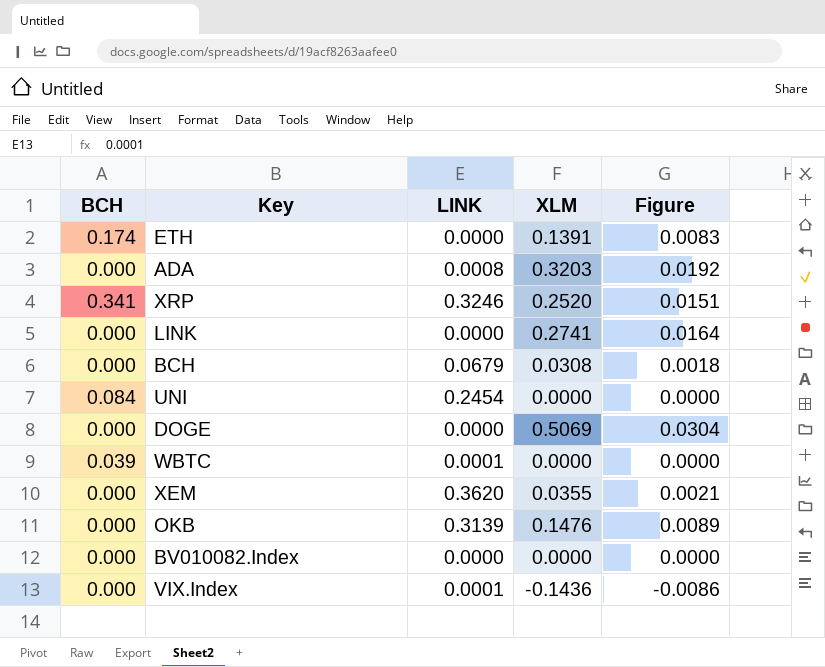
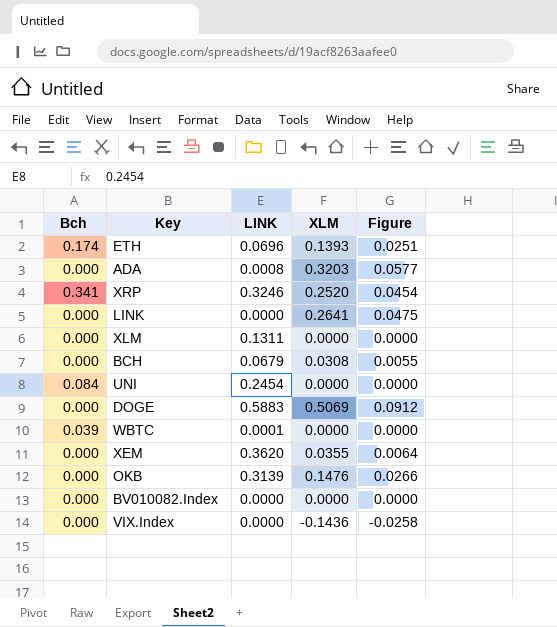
column name: BCH -> Bch
column Figure | formula: [XLM] * 0.06 -> [XLM] * 0.18
ETH | LINK: 0.0000 -> 0.0696
ETH | XLM: 0.1391 -> 0.1393
LINK | XLM: 0.2741 -> 0.2641
row XLM: none -> 0.000 | 0.1311 | 0.0000 | 0.0000
DOGE | LINK: 0.0000 -> 0.5883
VIX.Index | LINK: 0.0001 -> 0.0000

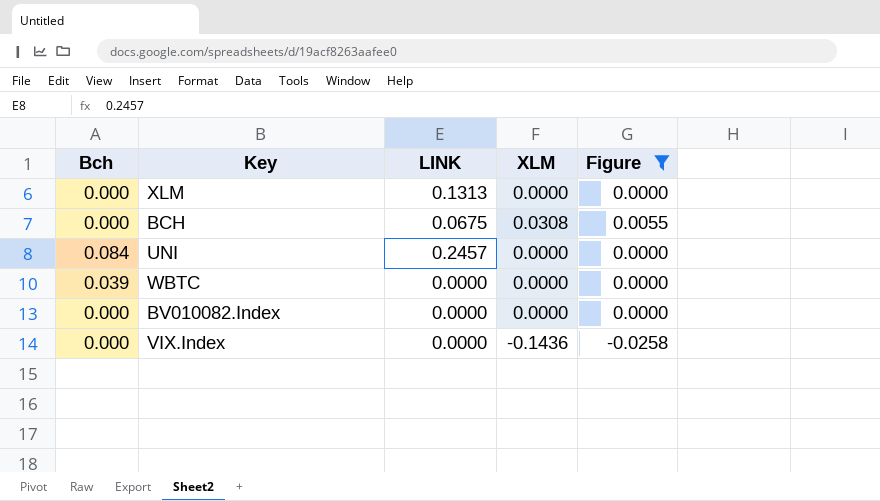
filter: none -> Figure <= 0.0055
XLM | LINK: 0.1311 -> 0.1313
BCH | LINK: 0.0679 -> 0.0675
UNI | LINK: 0.2454 -> 0.2457
WBTC | LINK: 0.0001 -> 0.0000

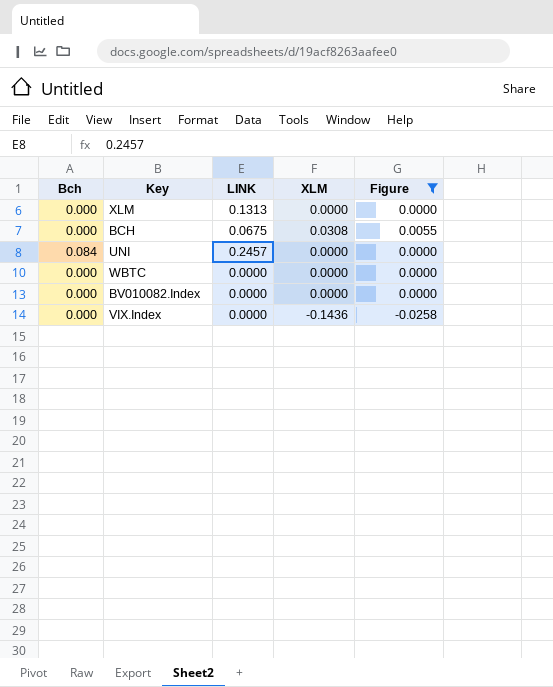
WBTC | Bch: 0.039 -> 0.000

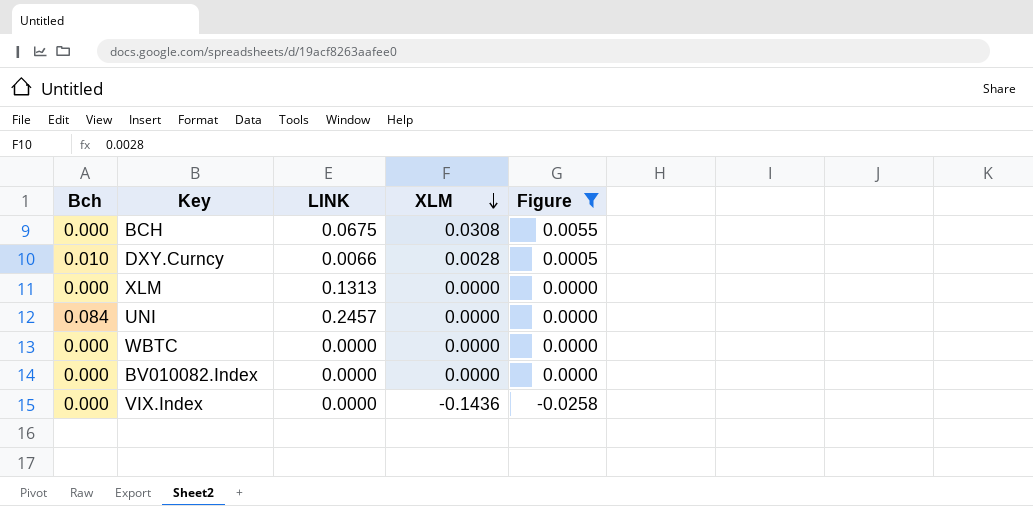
row order: none -> XLM descending
row DXY.Curncy: none -> 0.010 | 0.0066 | 0.0028 | 0.0005

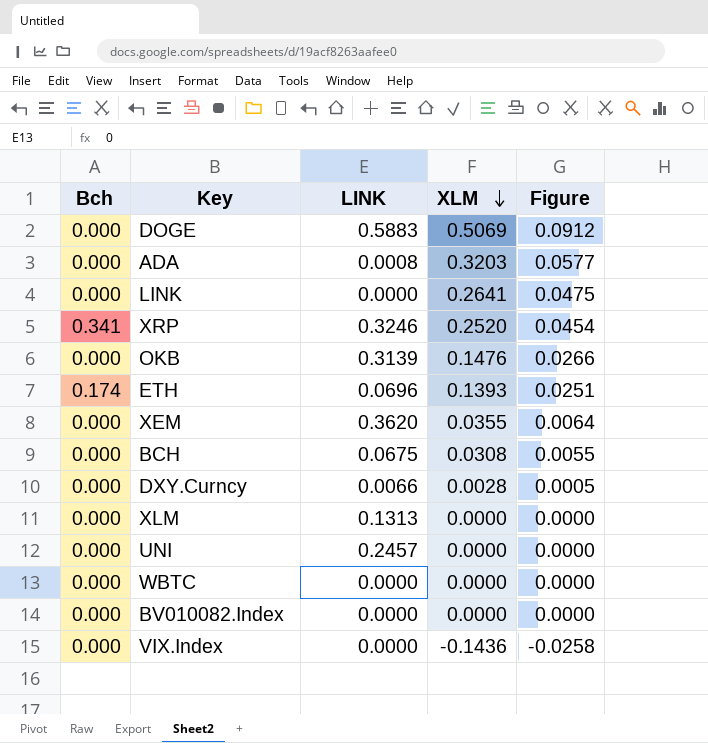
filter: Figure <= 0.0055 -> none
DXY.Curncy | Bch: 0.010 -> 0.000
UNI | Bch: 0.084 -> 0.000

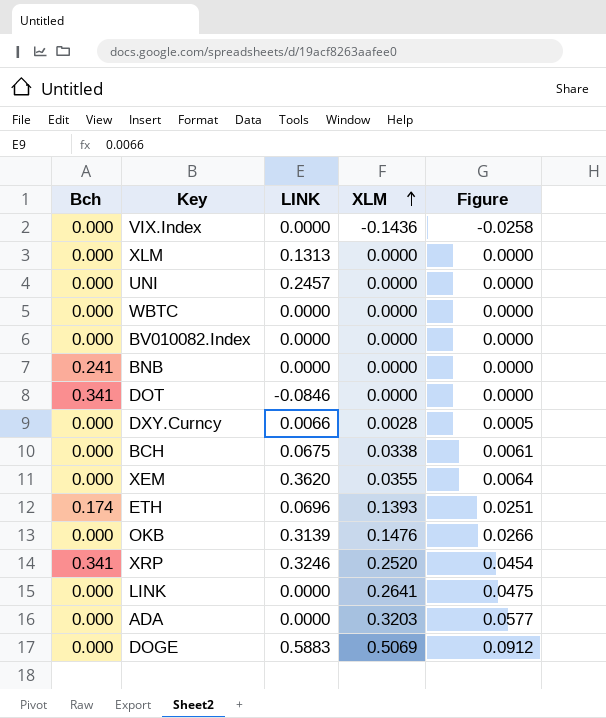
row order: XLM descending -> XLM ascending
row BNB: none -> 0.241 | 0.0000 | 0.0000 | 0.0000
row DOT: none -> 0.341 | -0.0846 | 0.0000 | 0.0000
BCH | XLM: 0.0308 -> 0.0338
BCH | Figure: 0.0055 -> 0.0061
ADA | LINK: 0.0008 -> 0.0000

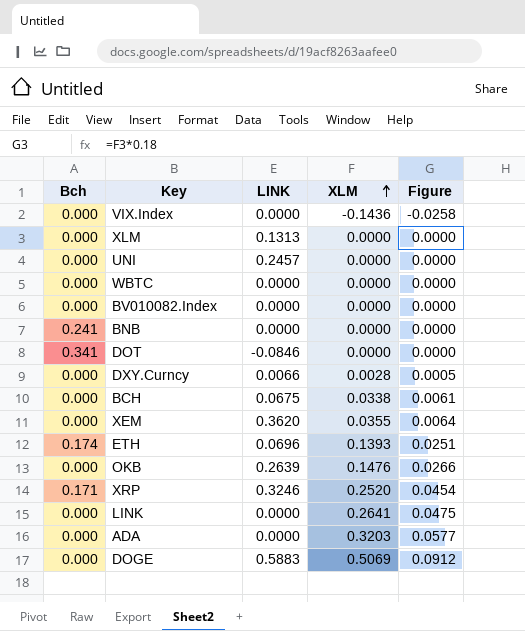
OKB | LINK: 0.3139 -> 0.2639
XRP | Bch: 0.341 -> 0.171

